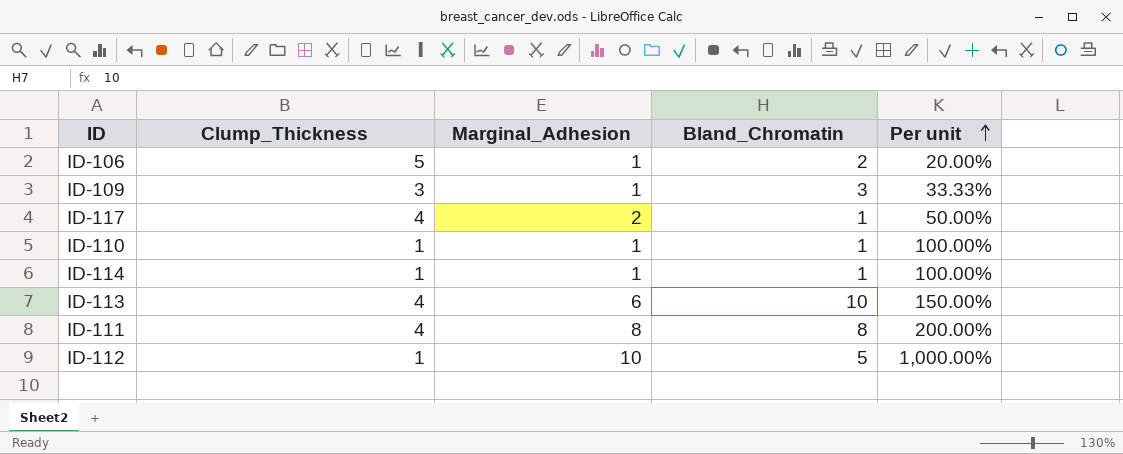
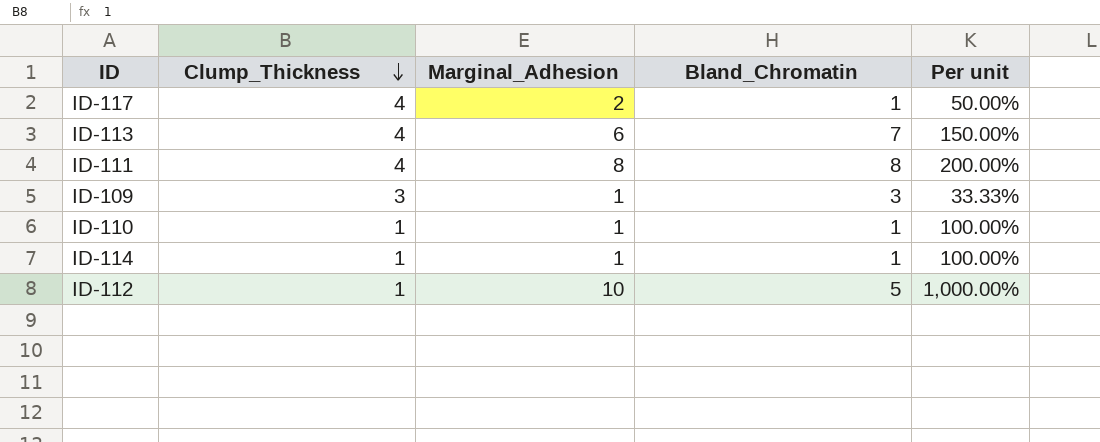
row order: Per unit ascending -> Clump_Thickness descending
row ID-106: 5 | 1 | 2 | 20.00% -> none
ID-113 | Bland_Chromatin: 10 -> 7

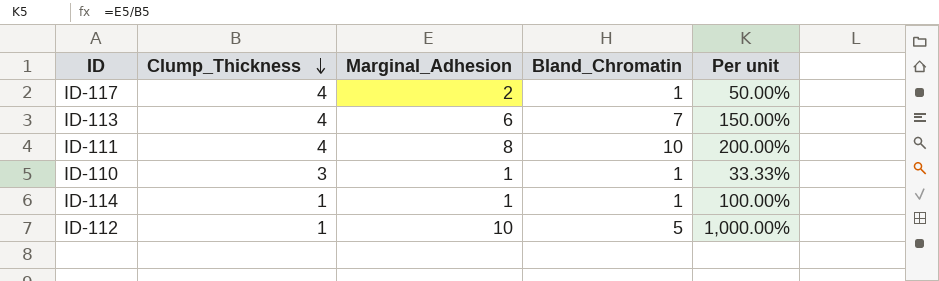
row ID-109: 3 | 1 | 3 | 33.33% -> none
ID-111 | Bland_Chromatin: 8 -> 10
ID-110 | Clump_Thickness: 1 -> 3
ID-110 | Per unit: 100.00% -> 33.33%

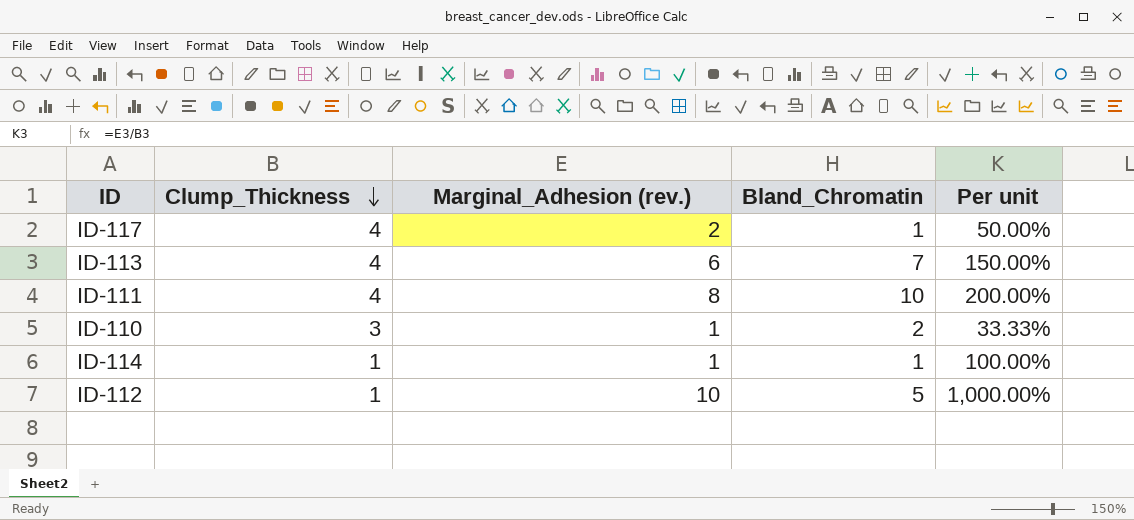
column name: Marginal_Adhesion -> Marginal_Adhesion (rev.)
ID-110 | Bland_Chromatin: 1 -> 2

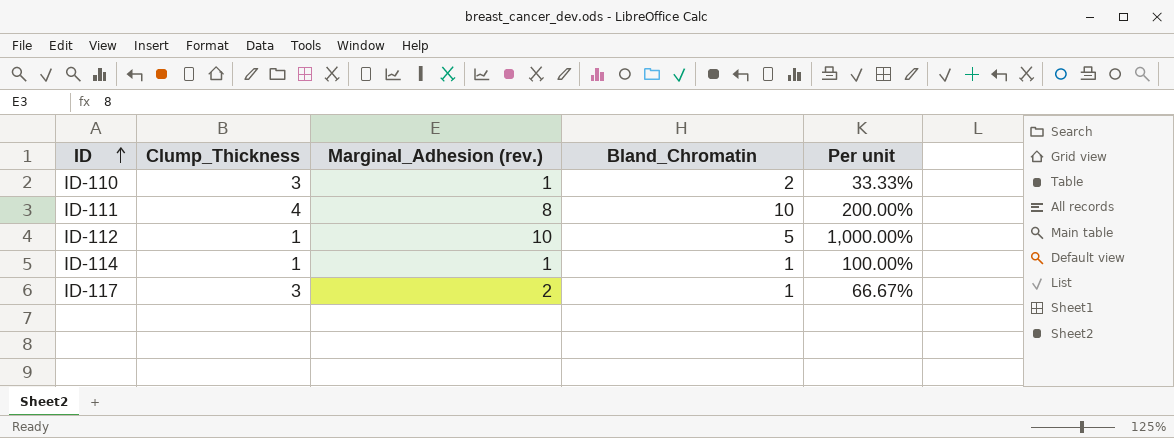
row order: Clump_Thickness descending -> ID ascending
row ID-113: 4 | 6 | 7 | 150.00% -> none
ID-117 | Clump_Thickness: 4 -> 3
ID-117 | Per unit: 50.00% -> 66.67%

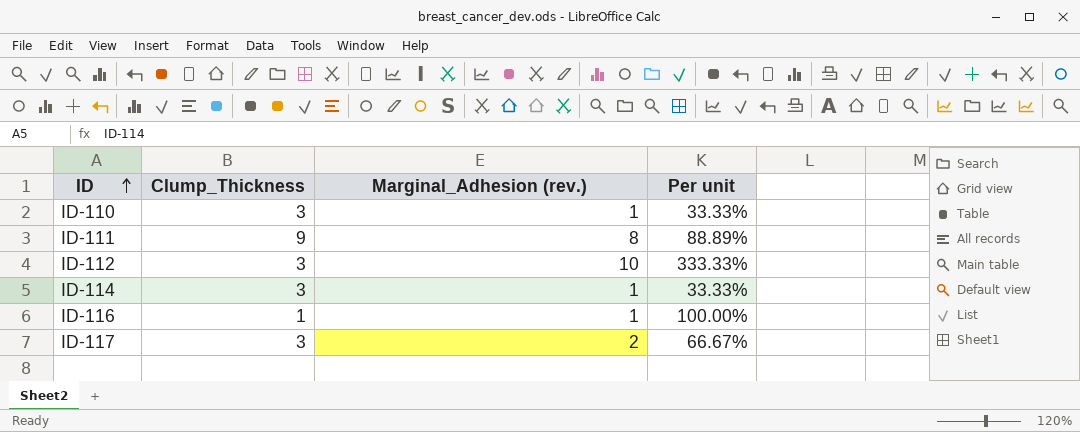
column Bland_Chromatin | position: 4 -> none
ID-111 | Clump_Thickness: 4 -> 9
ID-111 | Per unit: 200.00% -> 88.89%
ID-112 | Clump_Thickness: 1 -> 3
ID-112 | Per unit: 1,000.00% -> 333.33%
ID-114 | Clump_Thickness: 1 -> 3
ID-114 | Per unit: 100.00% -> 33.33%
row ID-116: none -> 1 | 1 | 100.00%

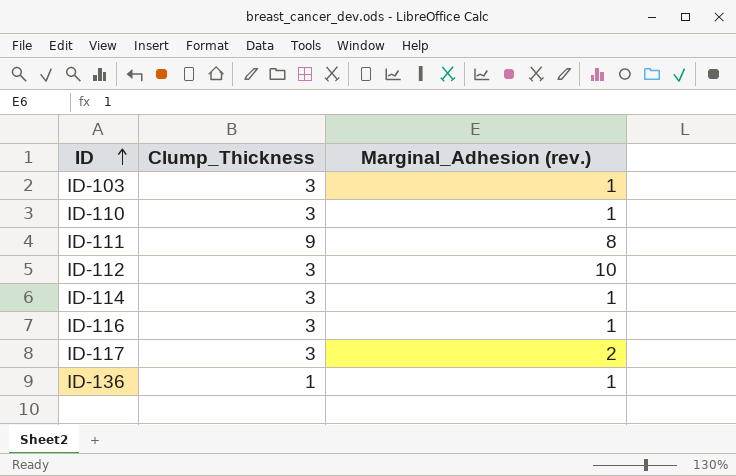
column Per unit | formula: [Marginal_Adhesion (rev.)] / [Clump_Thickness] -> none
row ID-103: none -> 3 | 1
ID-116 | Clump_Thickness: 1 -> 3
row ID-136: none -> 1 | 1

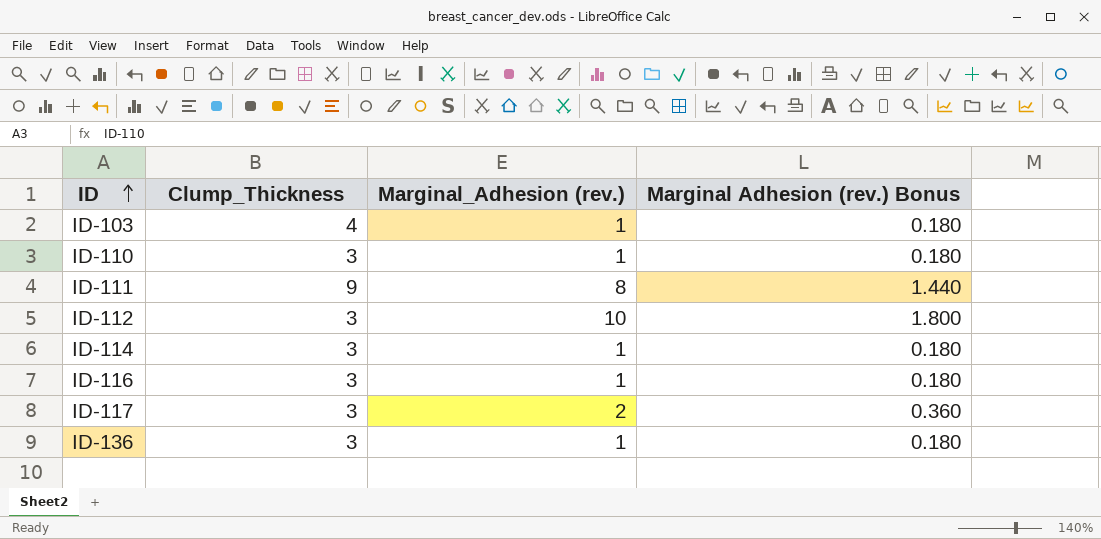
column Marginal Adhesion (rev.) Bonus | formula: none -> [Marginal_Adhesion (rev.)] * 0.18
ID-103 | Clump_Thickness: 3 -> 4
ID-136 | Clump_Thickness: 1 -> 3

